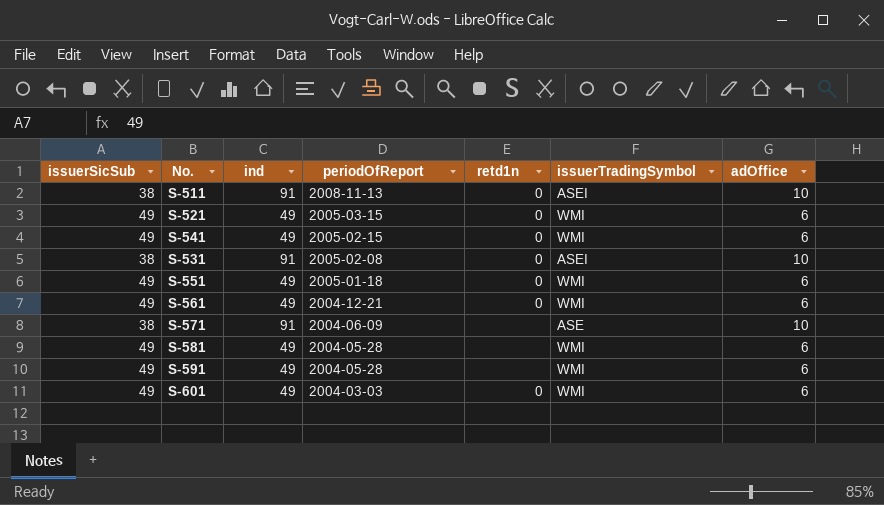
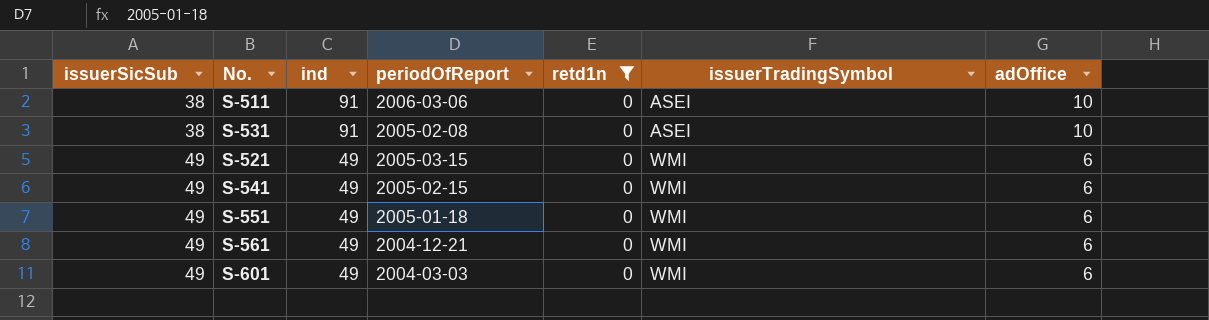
filter: none -> retd1n = 0
row order: periodOfReport descending -> issuerSicSub ascending
S-511 | periodOfReport: 2008-11-13 -> 2006-03-06

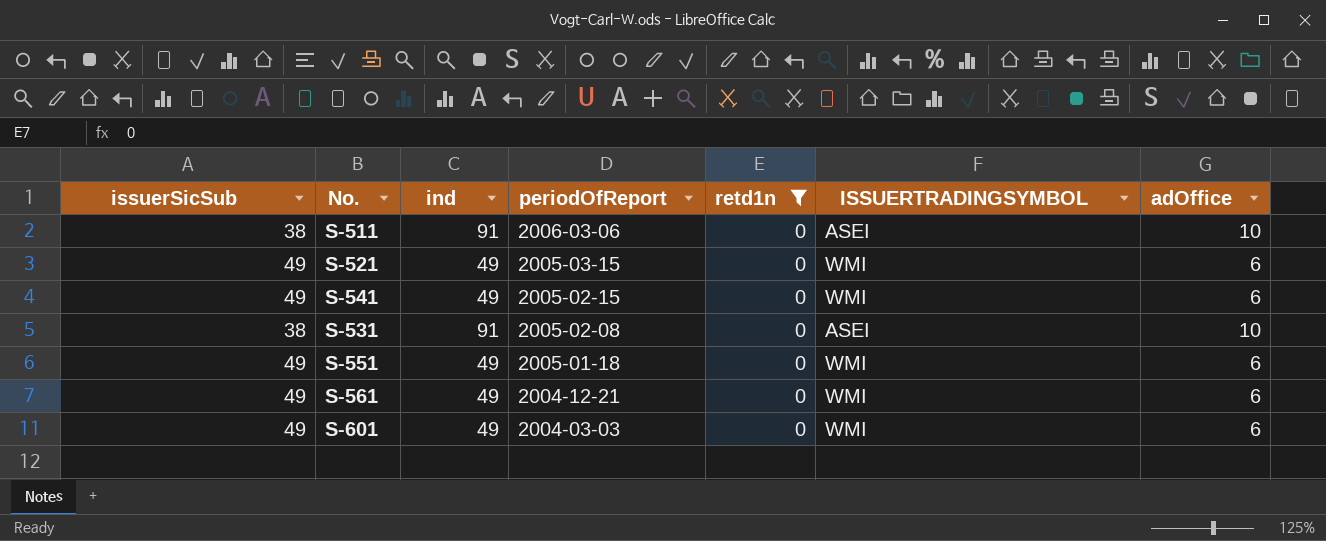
row order: issuerSicSub ascending -> periodOfReport descending
column name: issuerTradingSymbol -> ISSUERTRADINGSYMBOL

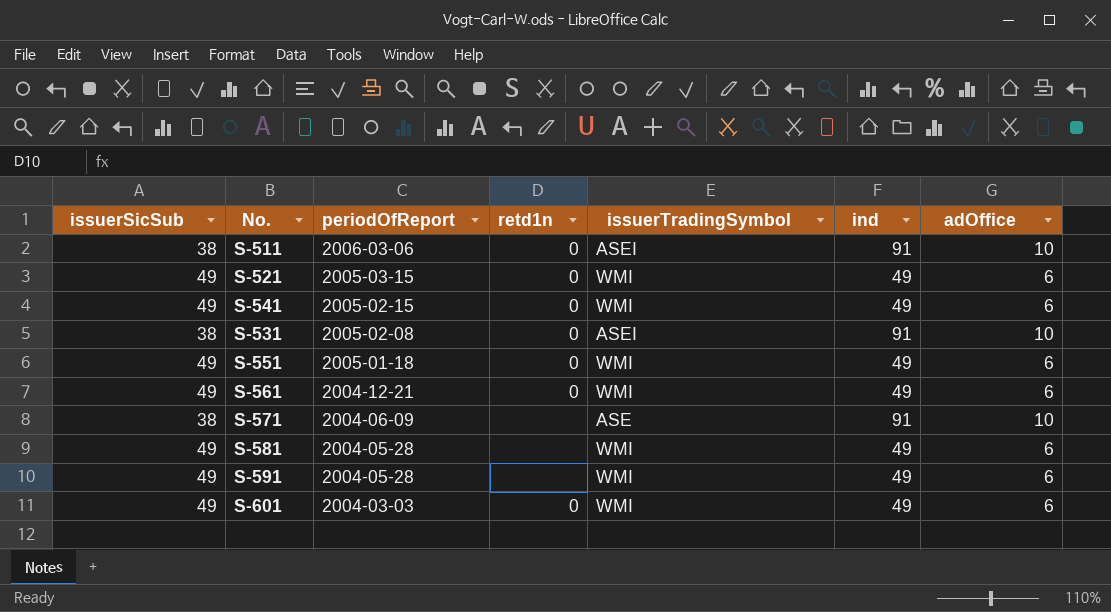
filter: retd1n = 0 -> none
column name: ISSUERTRADINGSYMBOL -> issuerTradingSymbol
column ind | position: 3 -> 6

